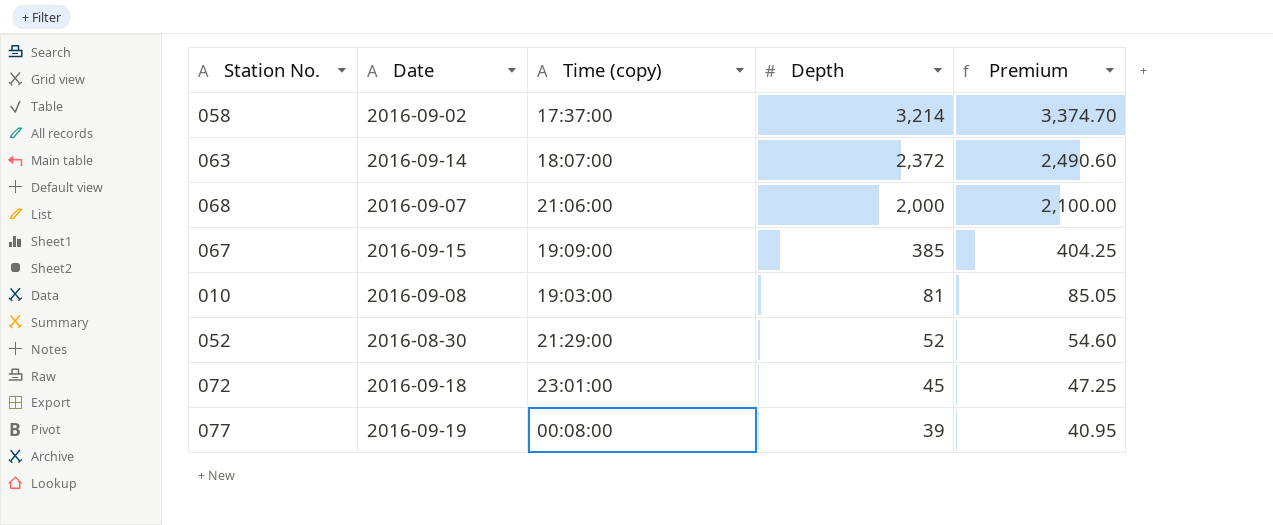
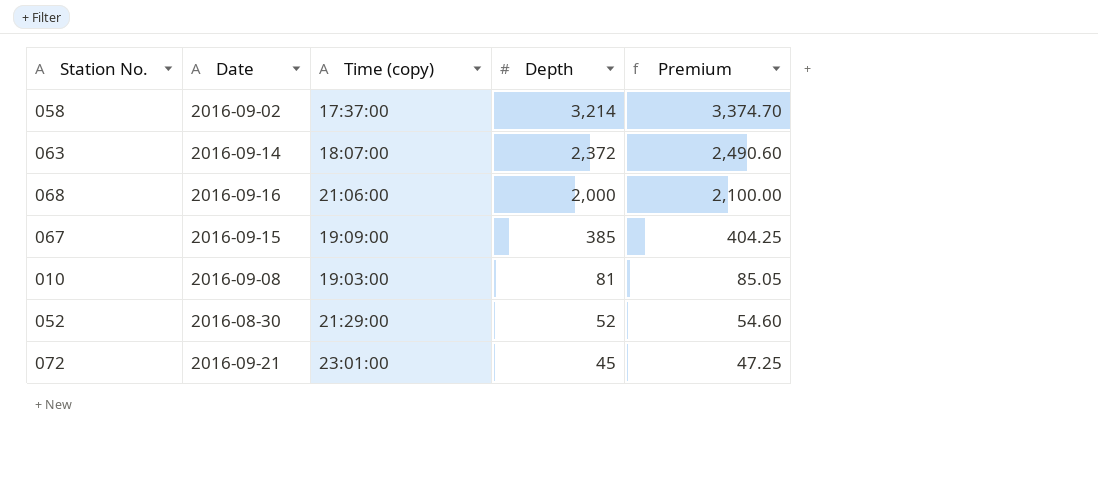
row 077: 2016-09-19 | 00:08:00 | 39 | 40.95 -> none
068 | Date: 2016-09-07 -> 2016-09-16
072 | Date: 2016-09-18 -> 2016-09-21

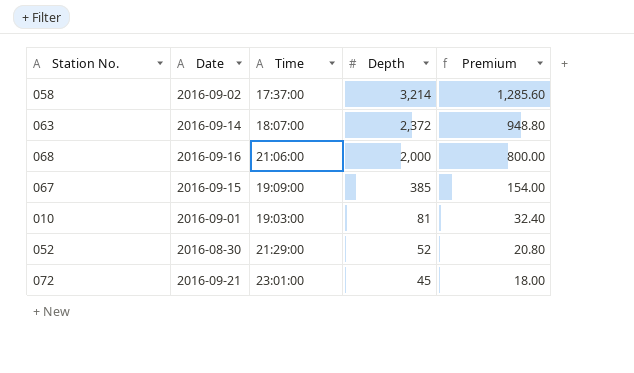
column name: Time (copy) -> Time
column Premium | formula: [Depth] * 1.05 -> [Depth] * 0.4
010 | Date: 2016-09-08 -> 2016-09-01

